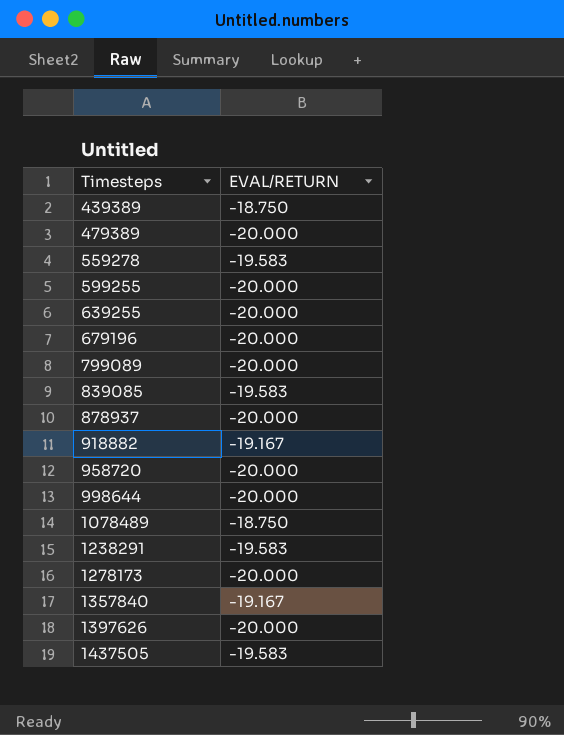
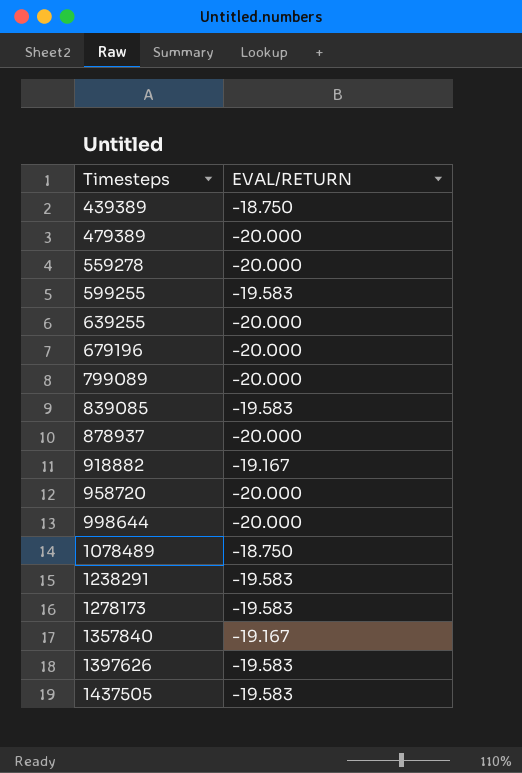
559278 | EVAL/RETURN: -19.583 -> -20.000
599255 | EVAL/RETURN: -20.000 -> -19.583
1278173 | EVAL/RETURN: -20.000 -> -19.583
1397626 | EVAL/RETURN: -20.000 -> -19.583

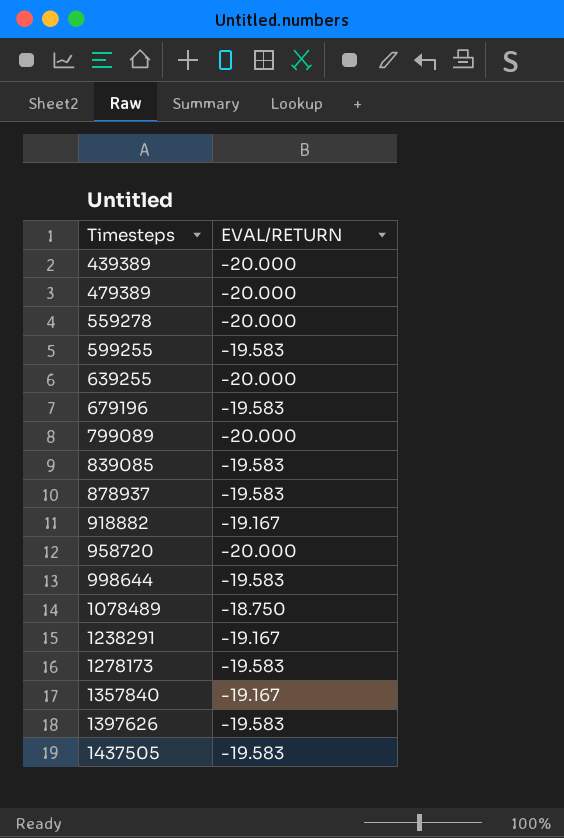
439389 | EVAL/RETURN: -18.750 -> -20.000
679196 | EVAL/RETURN: -20.000 -> -19.583
878937 | EVAL/RETURN: -20.000 -> -19.583
998644 | EVAL/RETURN: -20.000 -> -19.583
1238291 | EVAL/RETURN: -19.583 -> -19.167

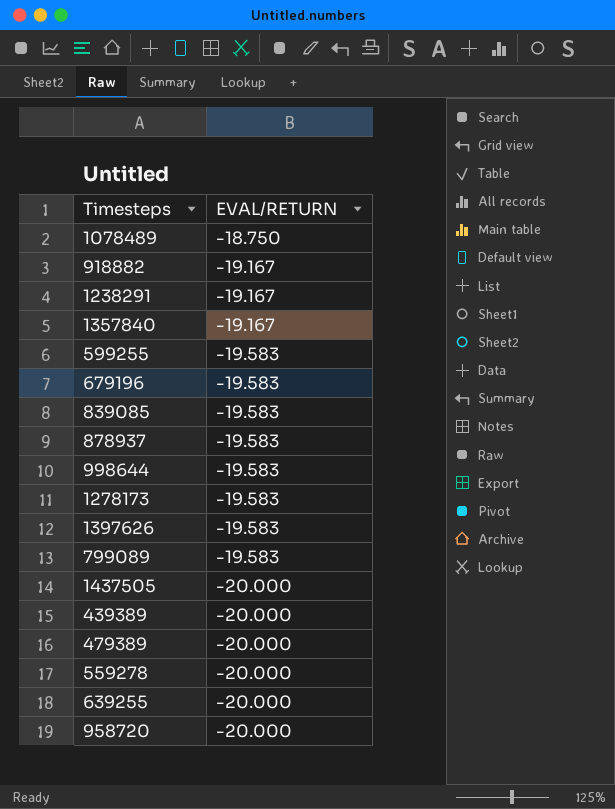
row order: Timesteps ascending -> EVAL/RETURN descending
799089 | EVAL/RETURN: -20.000 -> -19.583
1437505 | EVAL/RETURN: -19.583 -> -20.000

